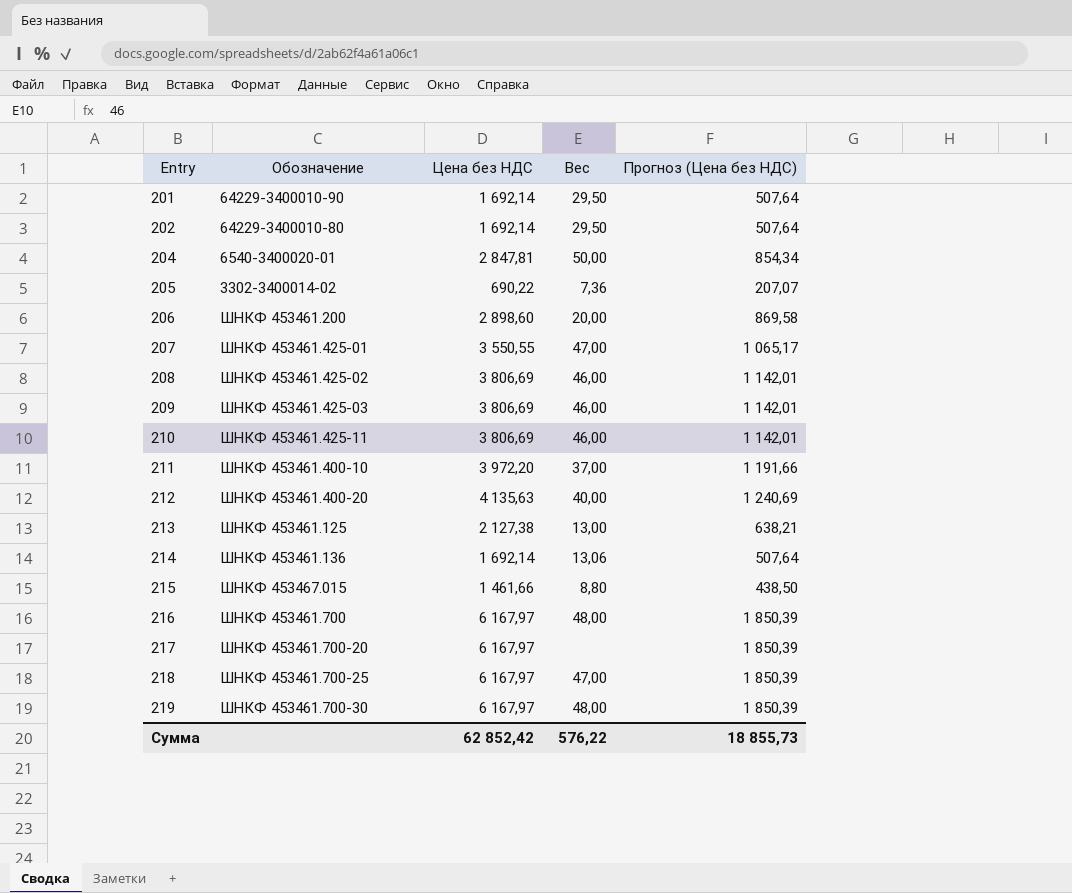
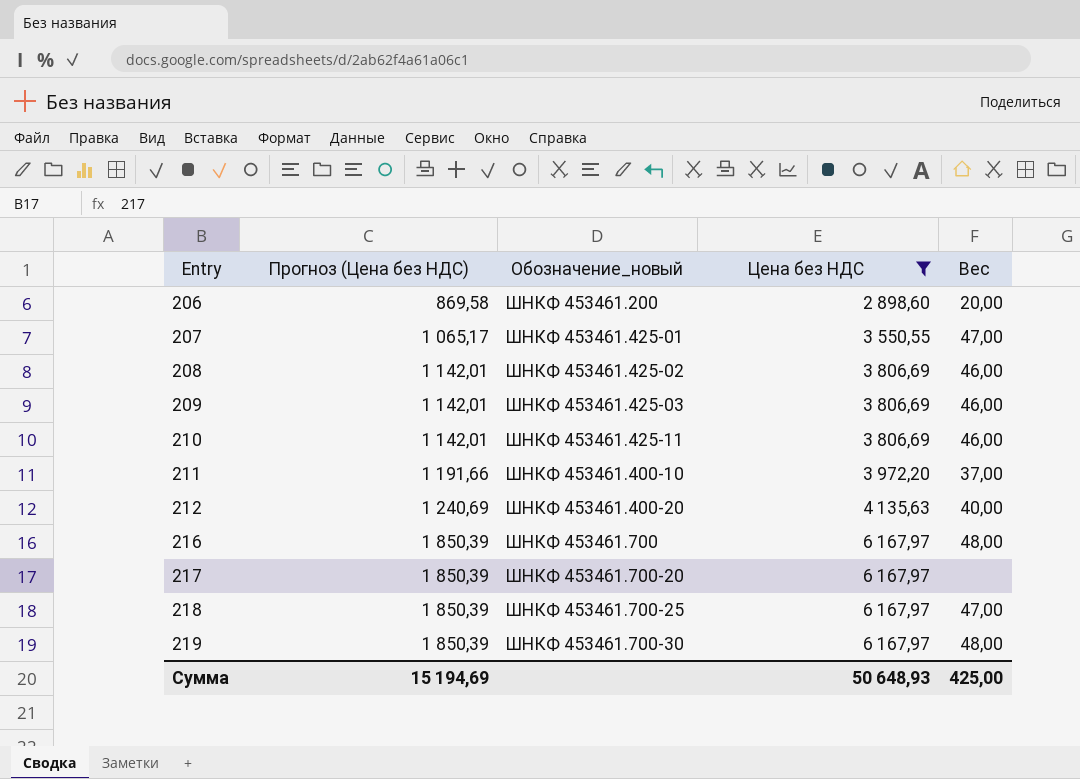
filter: none -> Цена без НДС >= 2 898,60
column Прогноз (Цена без НДС) | position: 5 -> 2
column name: Обозначение -> Обозначение_новый
Сумма | Прогноз (Цена без НДС): 18 855,73 -> 15 194,69
Сумма | Цена без НДС: 62 852,42 -> 50 648,93
Сумма | Вес: 576,22 -> 425,00

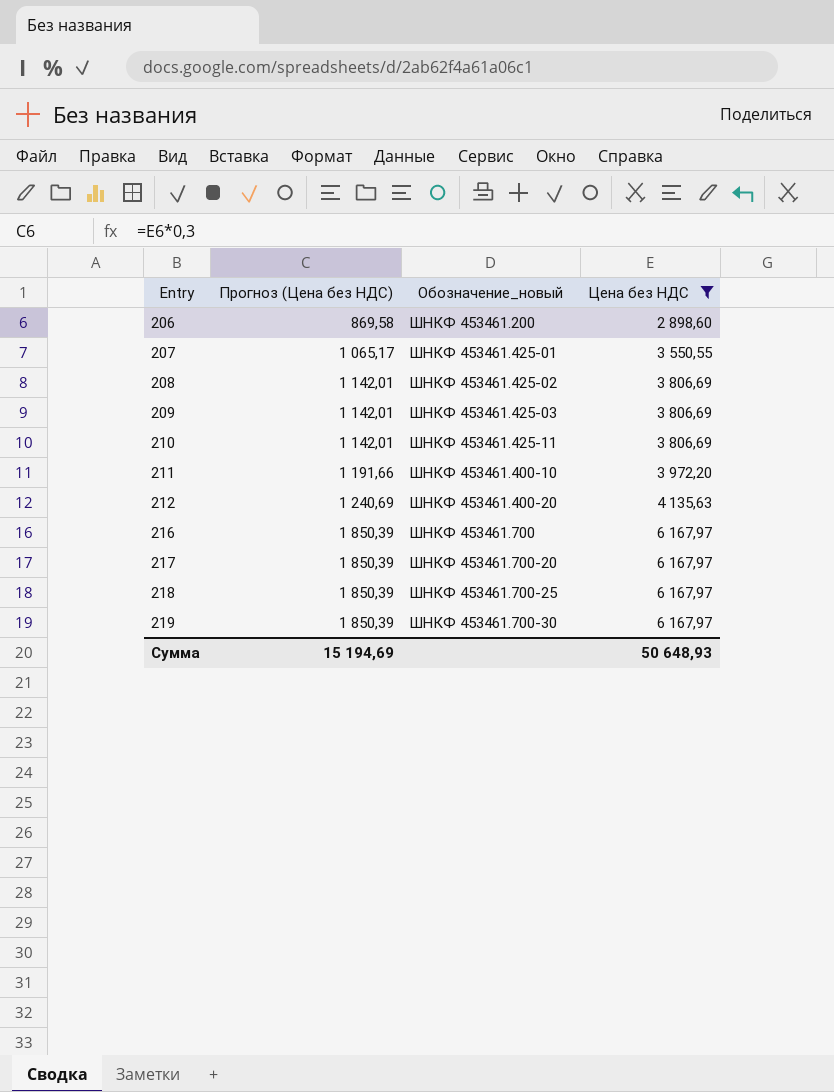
column Вес | position: 5 -> none

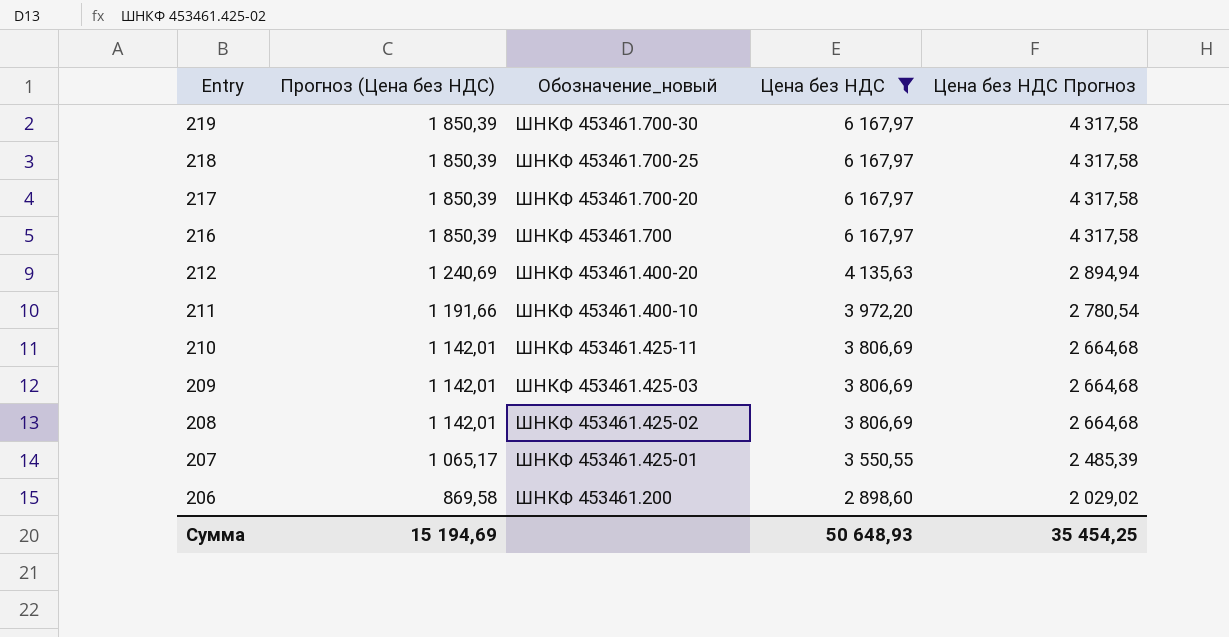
row order: Entry ascending -> Entry descending
column Цена без НДС Прогноз | formula: none -> [Цена без НДС] * 0,7

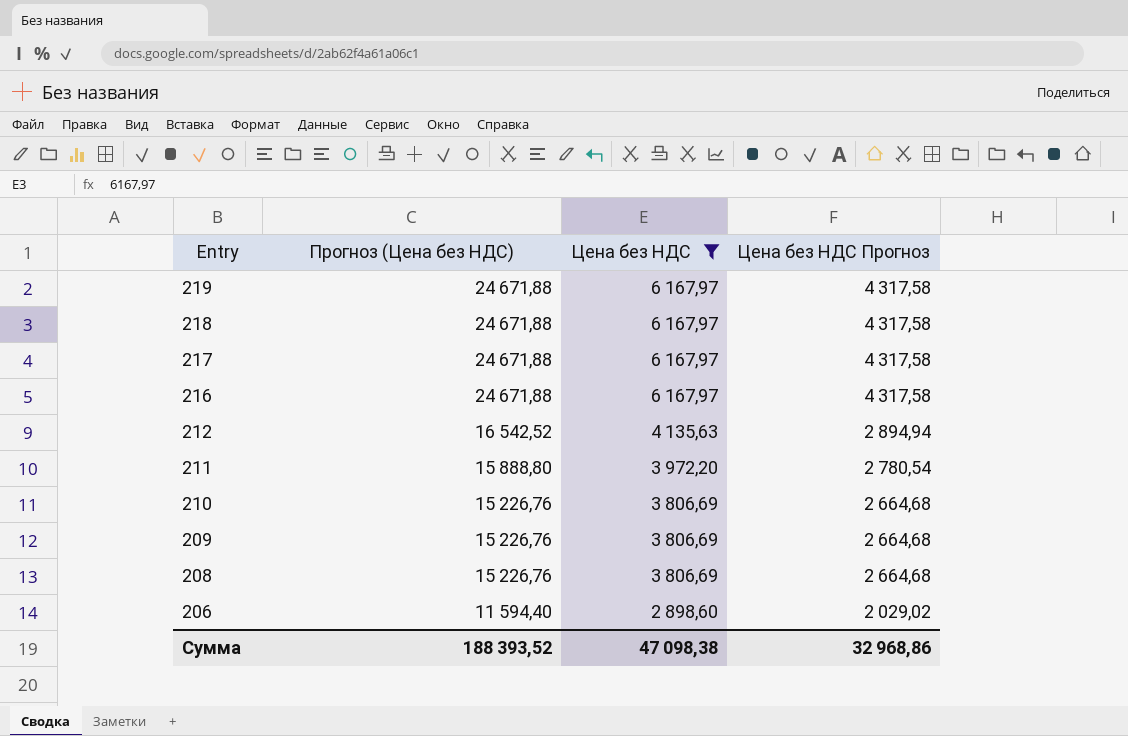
column Обозначение_новый | position: 3 -> none
column Прогноз (Цена без НДС) | formula: [Цена без НДС] * 0,3 -> [Цена без НДС] * 4
row 207: 1 065,17 | ШНКФ 453461.425-01 | 3 550,55 | 2 485,39 -> none
Сумма | Прогноз (Цена без НДС): 15 194,69 -> 188 393,52
Сумма | Цена без НДС: 50 648,93 -> 47 098,38
Сумма | Цена без НДС Прогноз: 35 454,25 -> 32 968,86

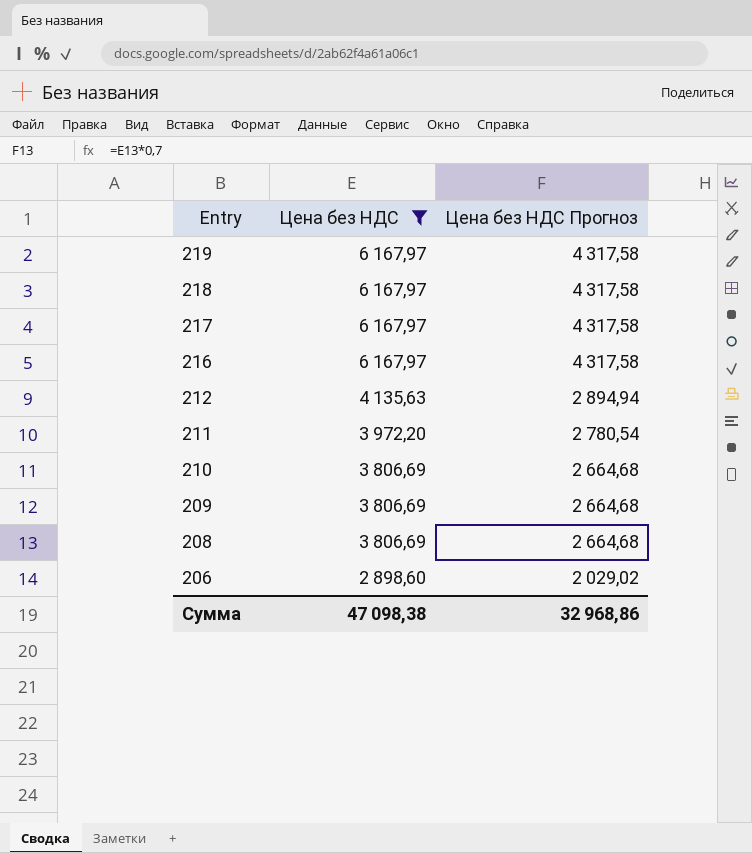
column Прогноз (Цена без НДС) | formula: [Цена без НДС] * 4 -> none

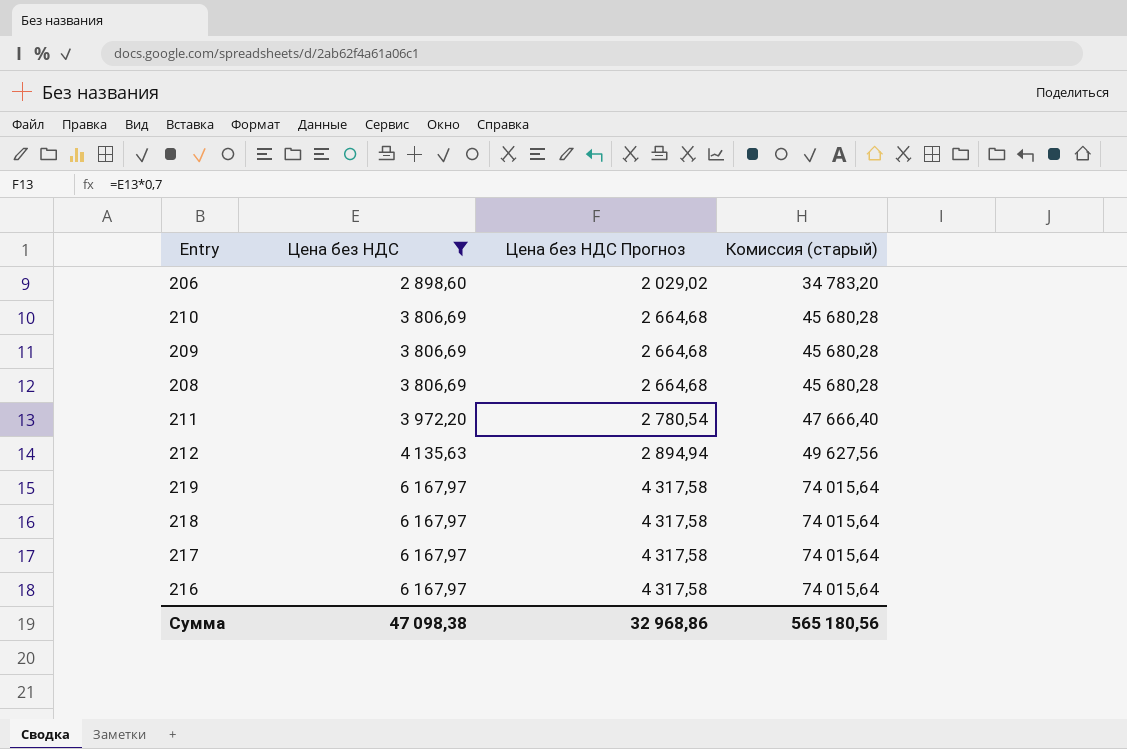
row order: Entry descending -> Цена без НДС ascending
column Комиссия (старый) | formula: none -> [Цена без НДС] * 12

